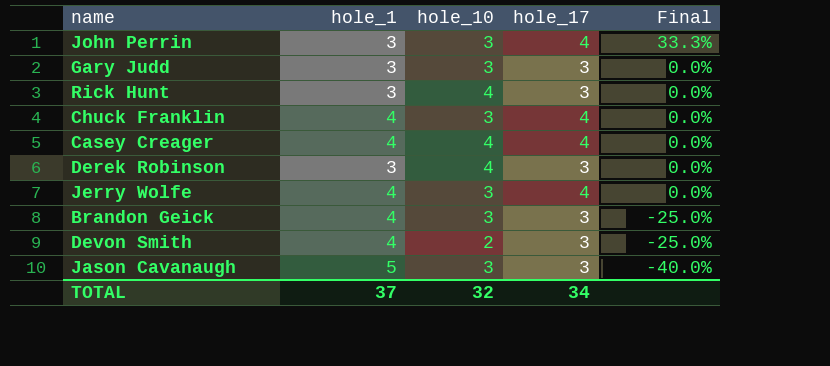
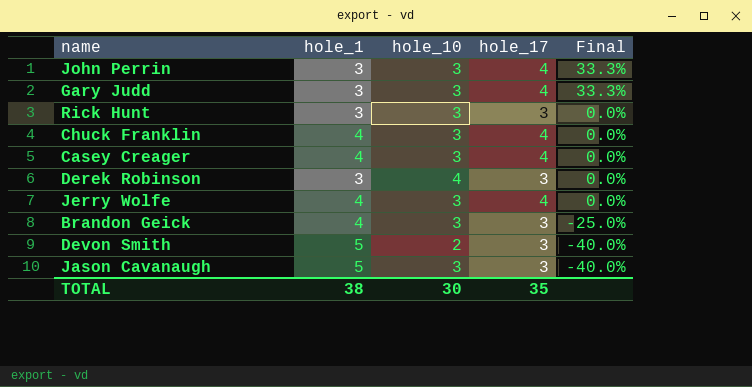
Gary Judd | hole_17: 3 -> 4
Gary Judd | Final: 0.0% -> 33.3%
Rick Hunt | hole_10: 4 -> 3
Casey Creager | hole_10: 4 -> 3
Devon Smith | hole_1: 4 -> 5
Devon Smith | Final: -25.0% -> -40.0%
TOTAL | hole_1: 37 -> 38
TOTAL | hole_10: 32 -> 30
TOTAL | hole_17: 34 -> 35

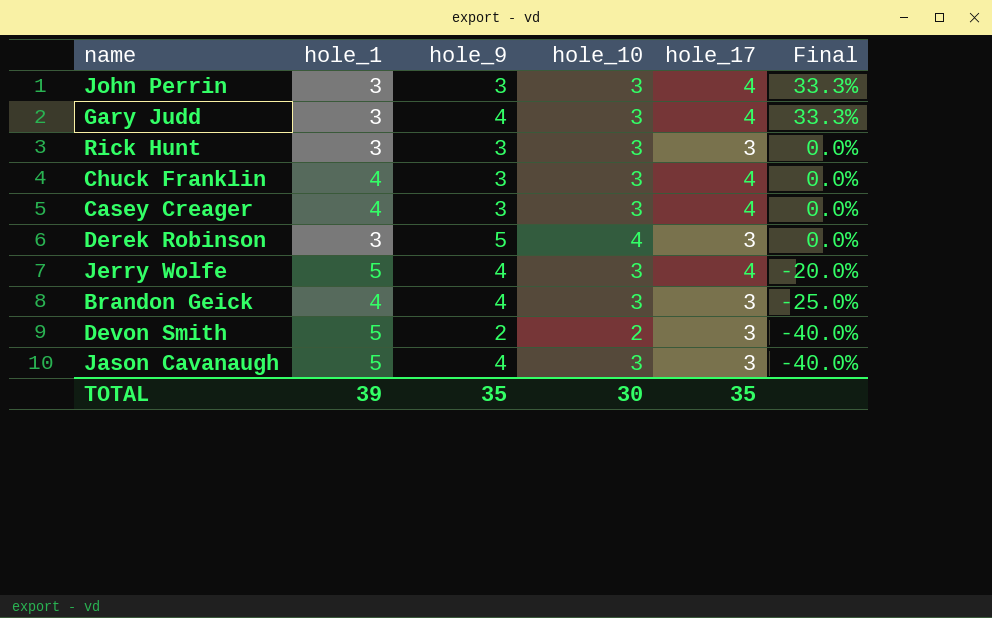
column hole_9 | position: none -> 3
Jerry Wolfe | hole_1: 4 -> 5
Jerry Wolfe | Final: 0.0% -> -20.0%
TOTAL | hole_1: 38 -> 39

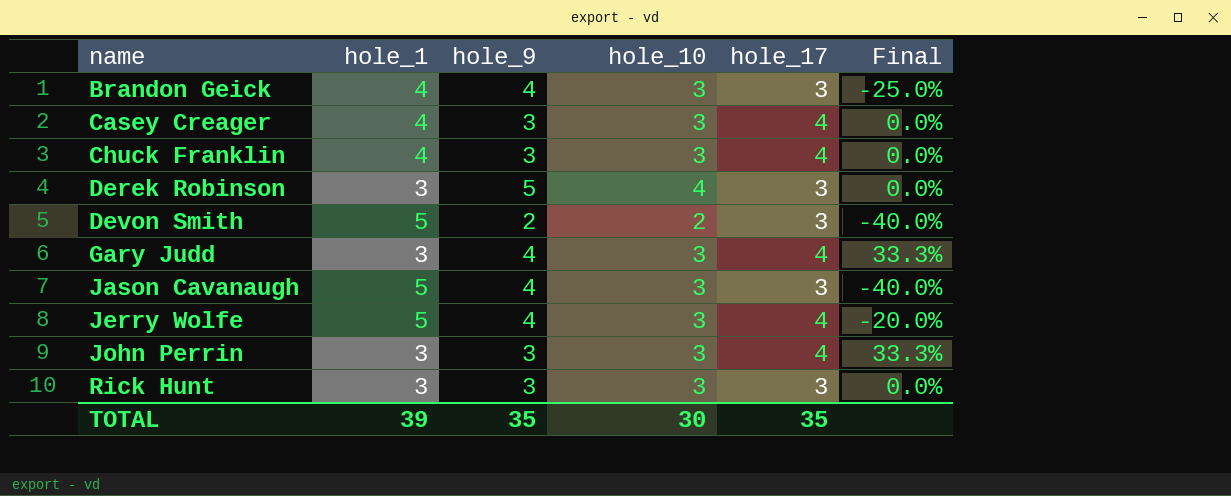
row order: Final descending -> name ascending

